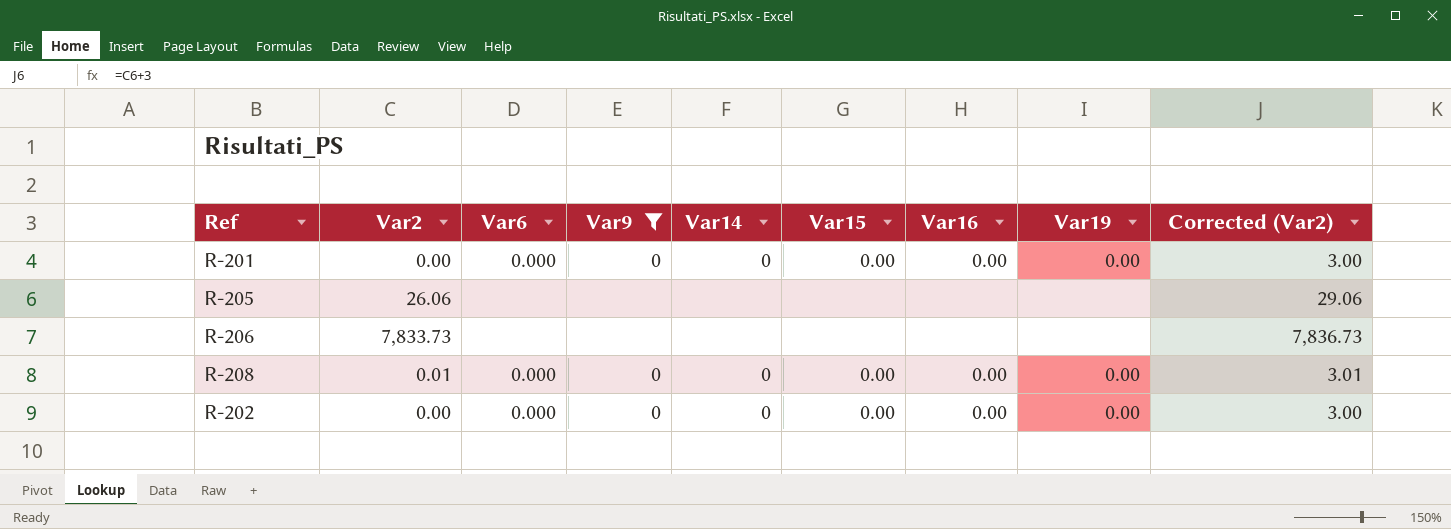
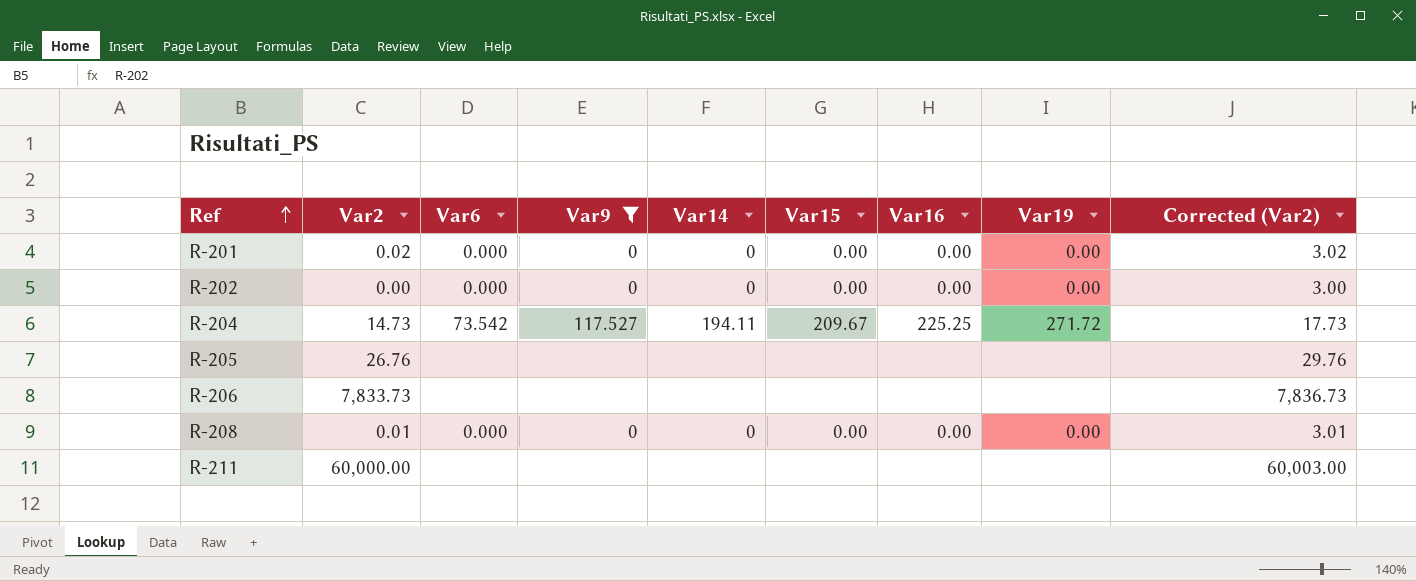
row order: none -> Ref ascending
R-201 | Var2: 0.00 -> 0.02
R-201 | Corrected (Var2): 3.00 -> 3.02
row R-204: none -> 14.73 | 73.542 | 117.527 | 194.11 | 209.67 | 225.25 | 271.72 | 17.73
R-205 | Var2: 26.06 -> 26.76
R-205 | Corrected (Var2): 29.06 -> 29.76
row R-211: none -> 60,000.00 | none | none | none | none | none | none | 60,003.00

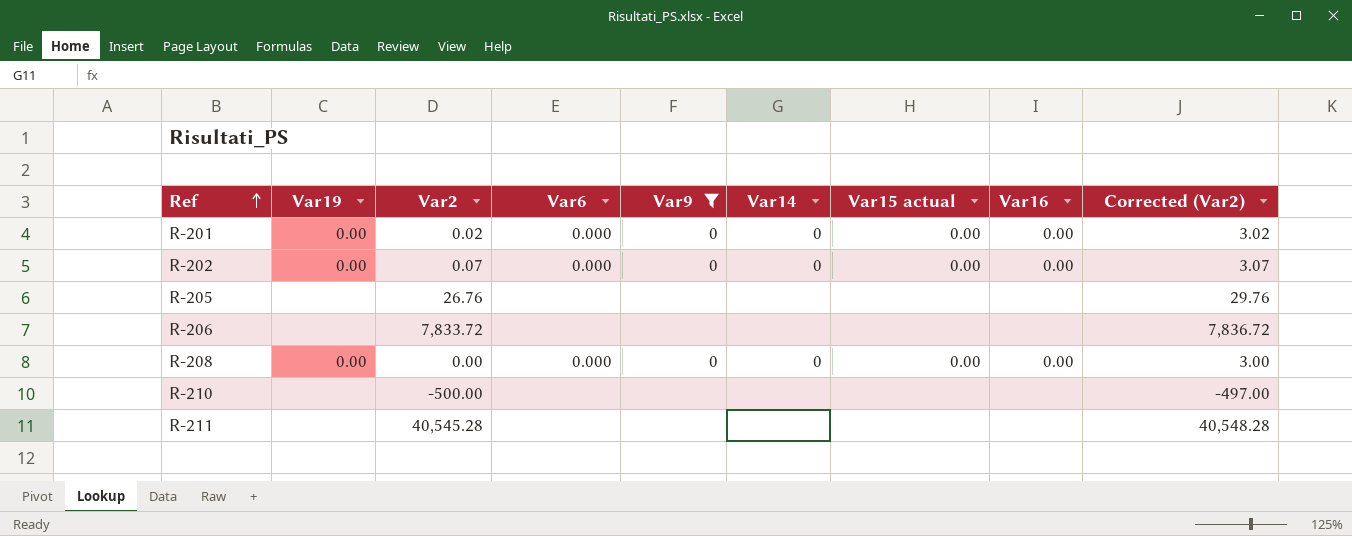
column Var19 | position: 8 -> 2
column name: Var15 -> Var15 actual
row R-204: 14.73 | 73.542 | 117.527 | 194.11 | 209.67 | 225.25 | 271.72 | 17.73 -> none
R-202 | Var2: 0.00 -> 0.07
R-202 | Corrected (Var2): 3.00 -> 3.07
R-206 | Var2: 7,833.73 -> 7,833.72
R-206 | Corrected (Var2): 7,836.73 -> 7,836.72
R-208 | Var2: 0.01 -> 0.00
R-208 | Corrected (Var2): 3.01 -> 3.00
row R-210: none -> none | -500.00 | none | none | none | none | none | -497.00
R-211 | Var2: 60,000.00 -> 40,545.28
R-211 | Corrected (Var2): 60,003.00 -> 40,548.28

